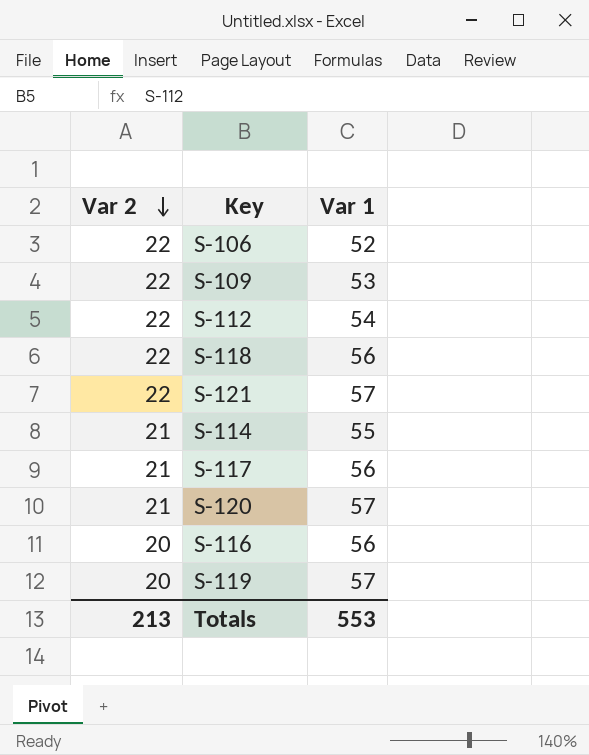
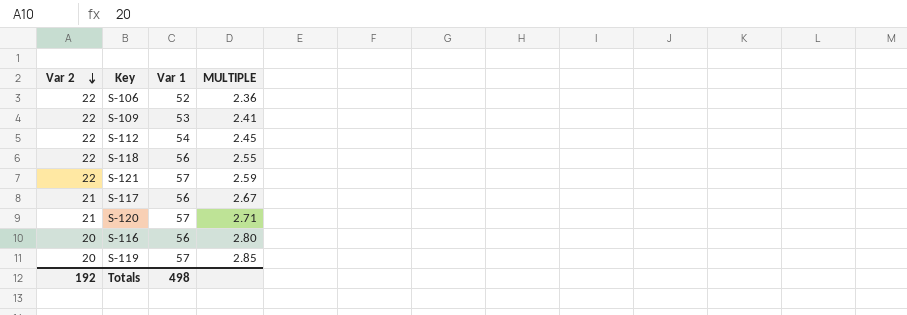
column MULTIPLE | formula: none -> [Var 1] / [Var 2]
row S-114: 21 | 55 -> none
Totals | Var 2: 213 -> 192
Totals | Var 1: 553 -> 498

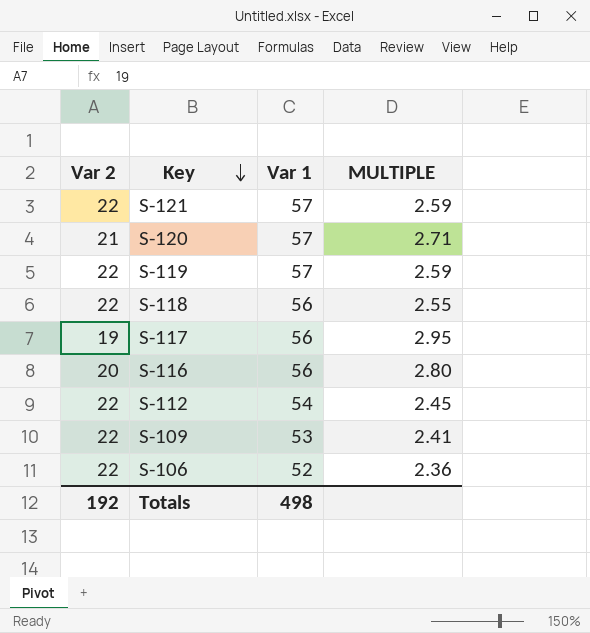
row order: Var 2 descending -> Key descending
S-119 | Var 2: 20 -> 22
S-119 | MULTIPLE: 2.85 -> 2.59
S-117 | Var 2: 21 -> 19
S-117 | MULTIPLE: 2.67 -> 2.95

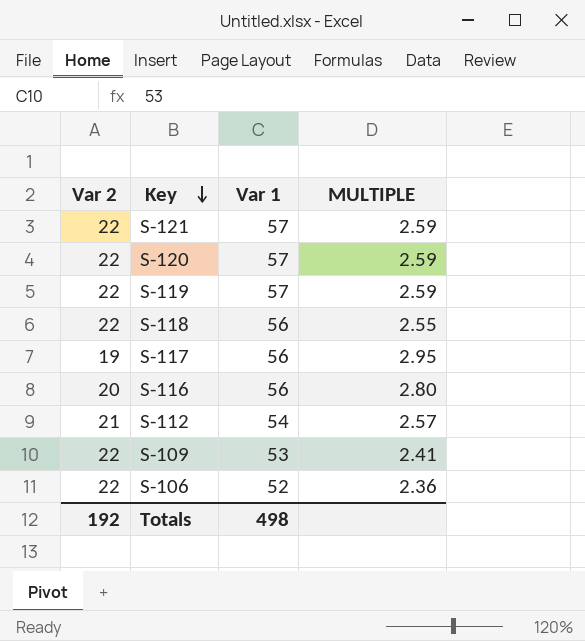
S-120 | Var 2: 21 -> 22
S-120 | MULTIPLE: 2.71 -> 2.59
S-112 | Var 2: 22 -> 21
S-112 | MULTIPLE: 2.45 -> 2.57

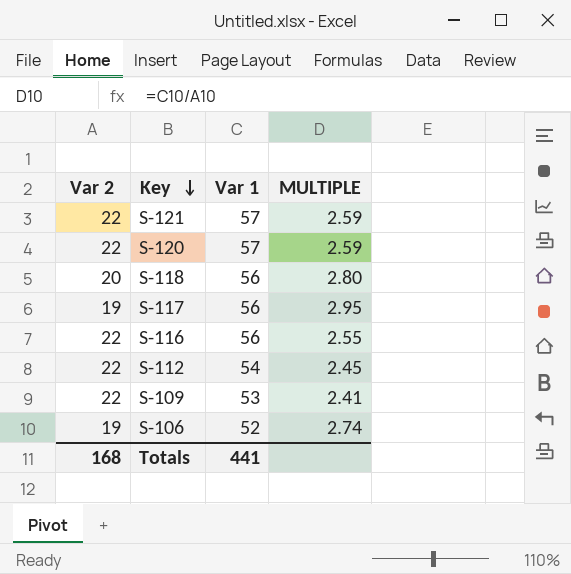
row S-119: 22 | 57 | 2.59 -> none
S-118 | Var 2: 22 -> 20
S-118 | MULTIPLE: 2.55 -> 2.80
S-116 | Var 2: 20 -> 22
S-116 | MULTIPLE: 2.80 -> 2.55
S-112 | Var 2: 21 -> 22
S-112 | MULTIPLE: 2.57 -> 2.45
S-106 | Var 2: 22 -> 19
S-106 | MULTIPLE: 2.36 -> 2.74
Totals | Var 2: 192 -> 168
Totals | Var 1: 498 -> 441

